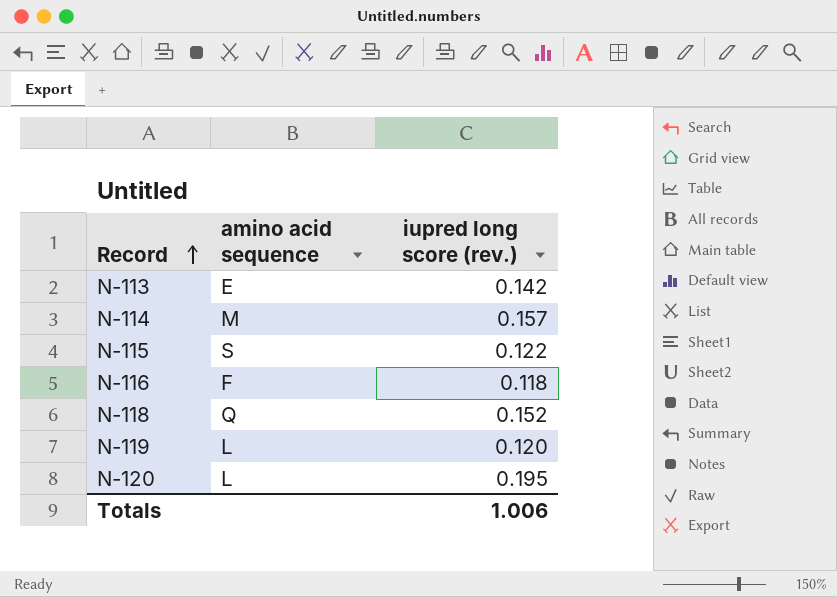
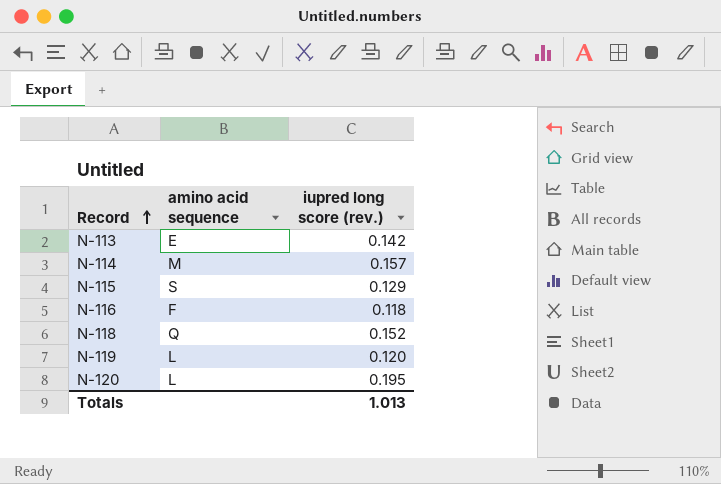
N-115 | iupred long score (rev.): 0.122 -> 0.129
Totals | iupred long score (rev.): 1.006 -> 1.013

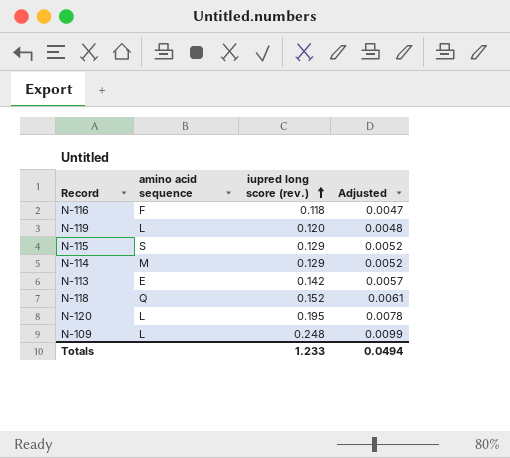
row order: Record ascending -> iupred long score (rev.) ascending
column Adjusted | formula: none -> [iupred long score (rev.)] * 0.04
N-114 | iupred long score (rev.): 0.157 -> 0.129
row N-109: none -> L | 0.248 | 0.0099
Totals | iupred long score (rev.): 1.013 -> 1.233

